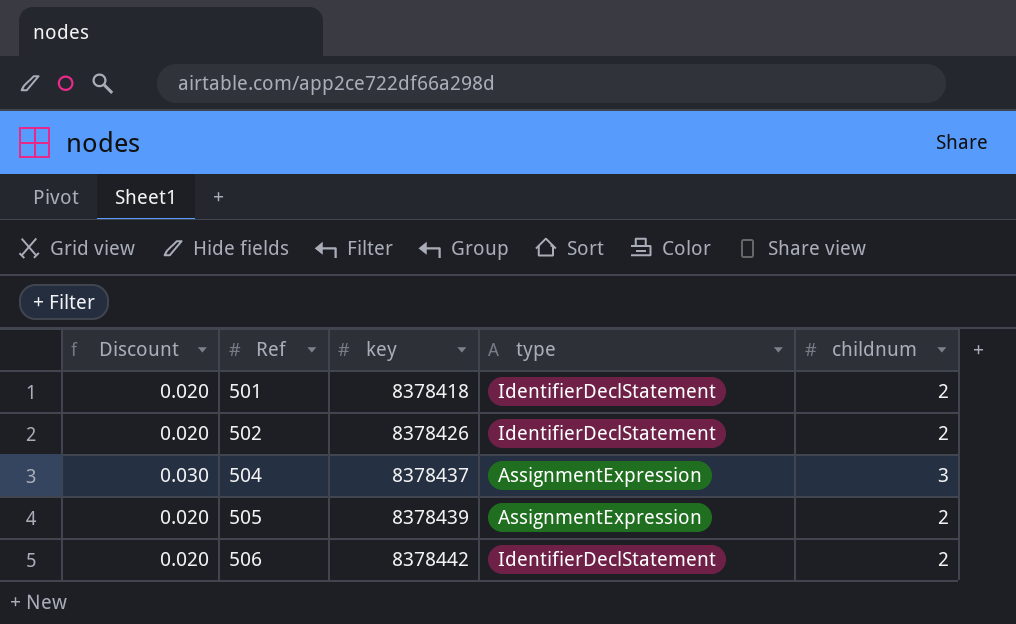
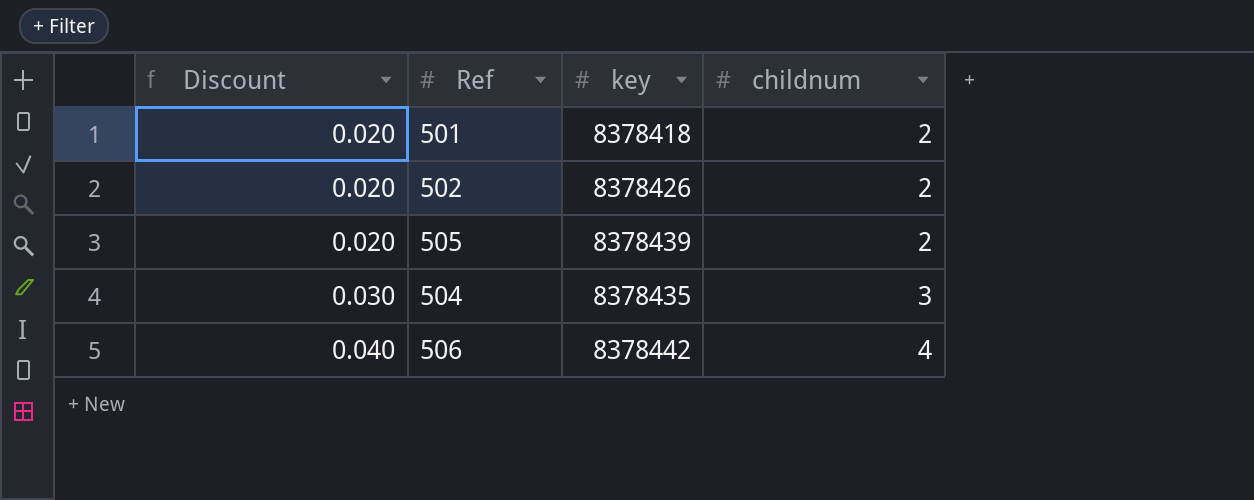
row order: Ref ascending -> Discount ascending
column type | position: 4 -> none
504 | key: 8378437 -> 8378435
506 | Discount: 0.020 -> 0.040
506 | childnum: 2 -> 4

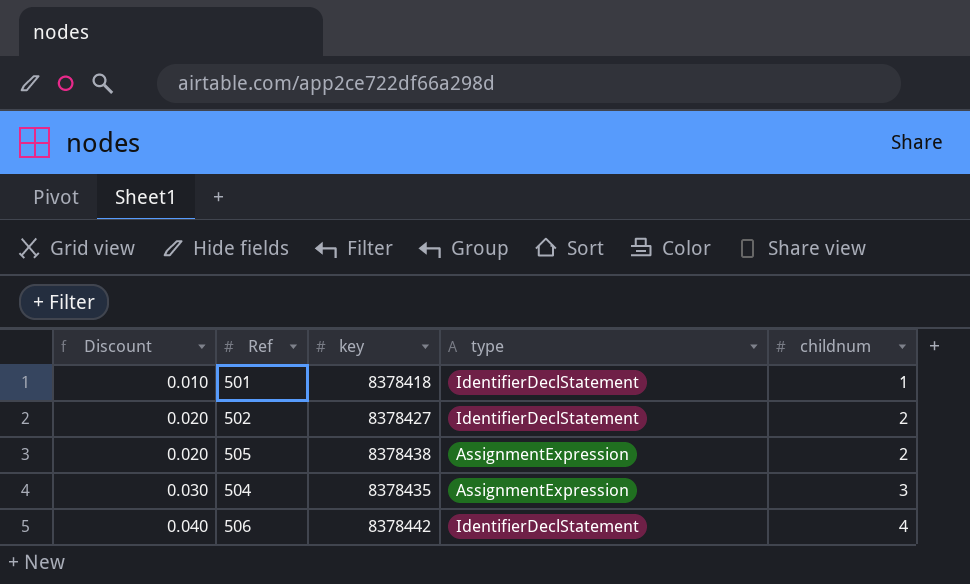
column type | position: none -> 4
501 | Discount: 0.020 -> 0.010
501 | childnum: 2 -> 1
502 | key: 8378426 -> 8378427
505 | key: 8378439 -> 8378438

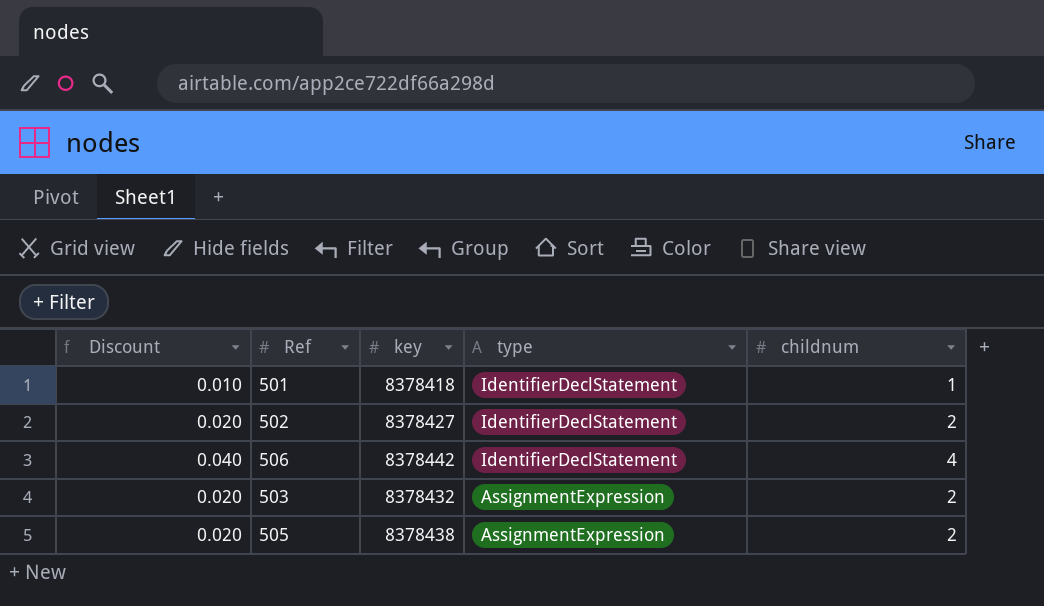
row order: Discount ascending -> type descending
row 504: 0.030 | 8378435 | AssignmentExpression | 3 -> none
row 503: none -> 0.020 | 8378432 | AssignmentExpression | 2

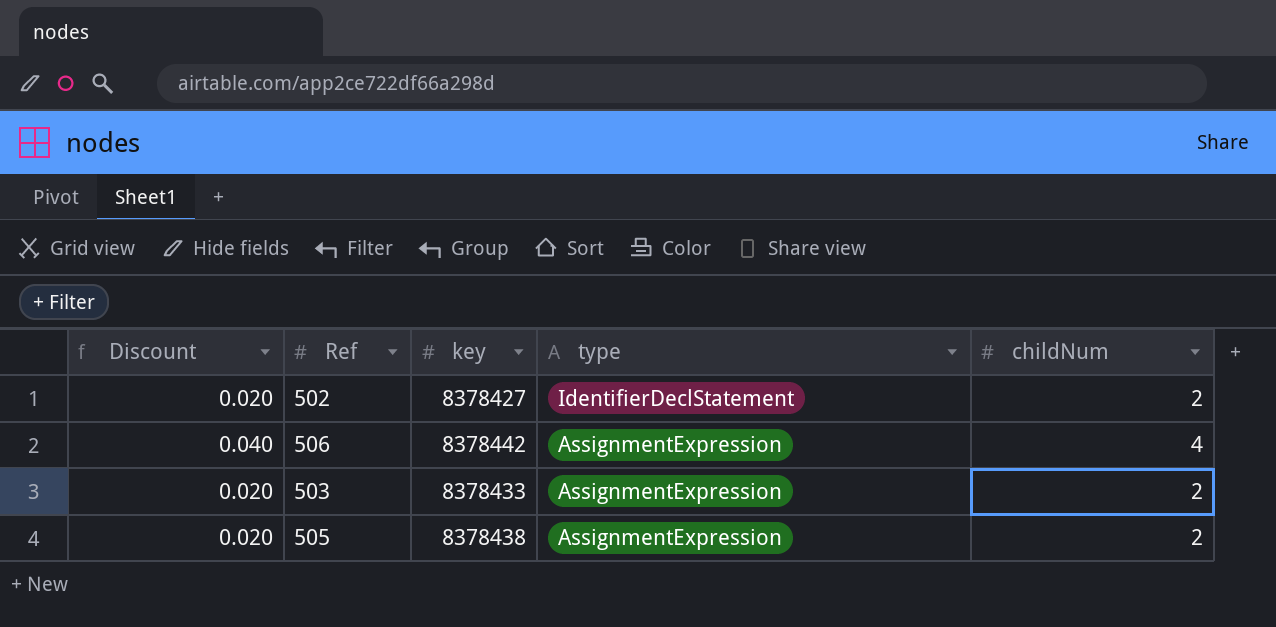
column name: childnum -> childNum
row 501: 0.010 | 8378418 | IdentifierDeclStatement | 1 -> none
506 | type: IdentifierDeclStatement -> AssignmentExpression
503 | key: 8378432 -> 8378433

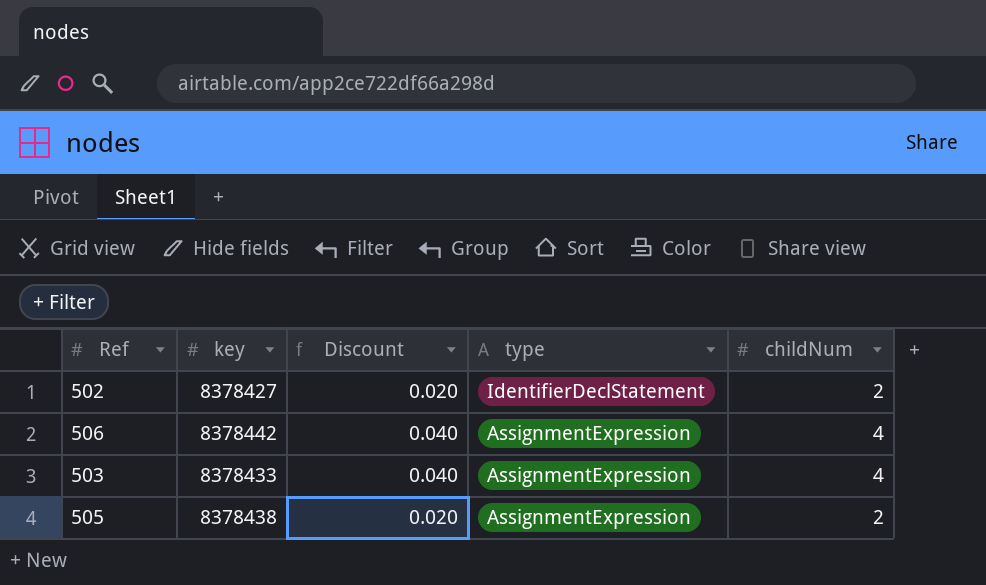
column Discount | position: 1 -> 3
503 | Discount: 0.020 -> 0.040
503 | childNum: 2 -> 4

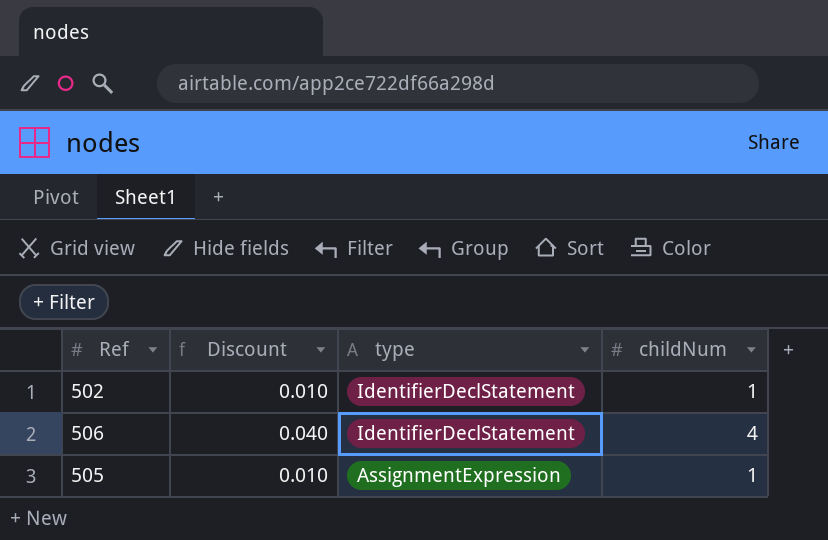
column key | position: 2 -> none
row 503: 8378433 | 0.040 | AssignmentExpression | 4 -> none
502 | Discount: 0.020 -> 0.010
502 | childNum: 2 -> 1
506 | type: AssignmentExpression -> IdentifierDeclStatement
505 | Discount: 0.020 -> 0.010
505 | childNum: 2 -> 1

